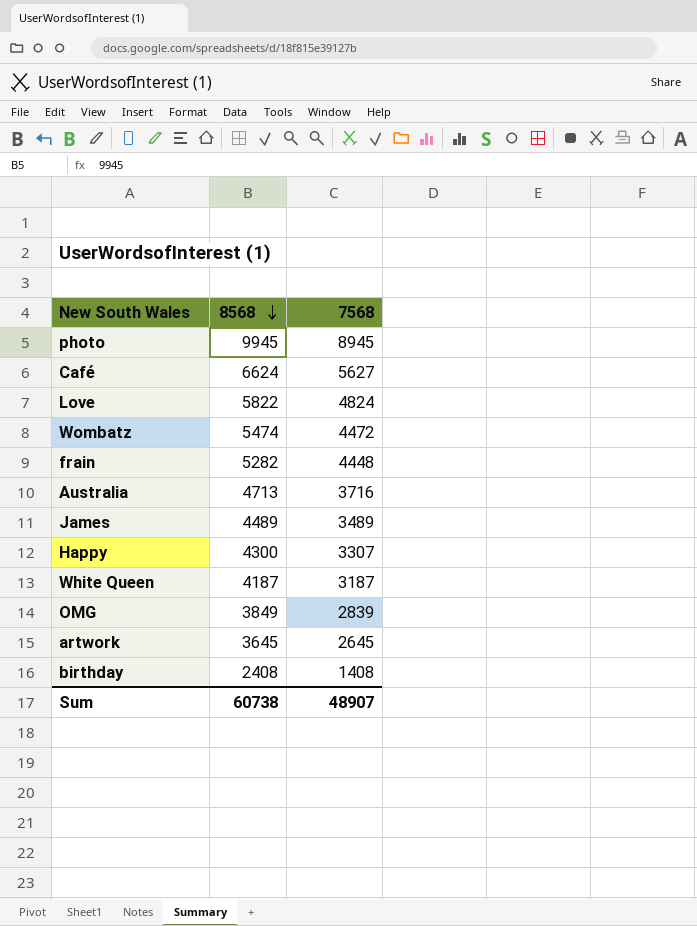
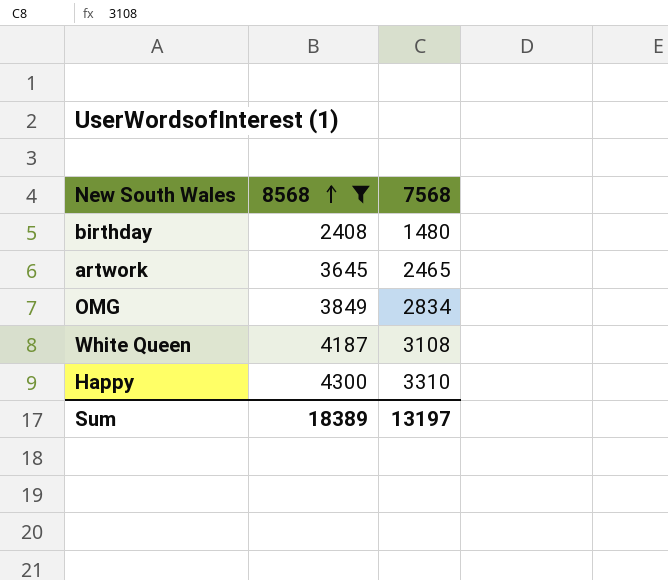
filter: none -> 8568 <= 4300
row order: 8568 descending -> 8568 ascending
birthday | 7568: 1408 -> 1480
artwork | 7568: 2645 -> 2465
OMG | 7568: 2839 -> 2834
White Queen | 7568: 3187 -> 3108
Happy | 7568: 3307 -> 3310
Sum | 8568: 60738 -> 18389
Sum | 7568: 48907 -> 13197

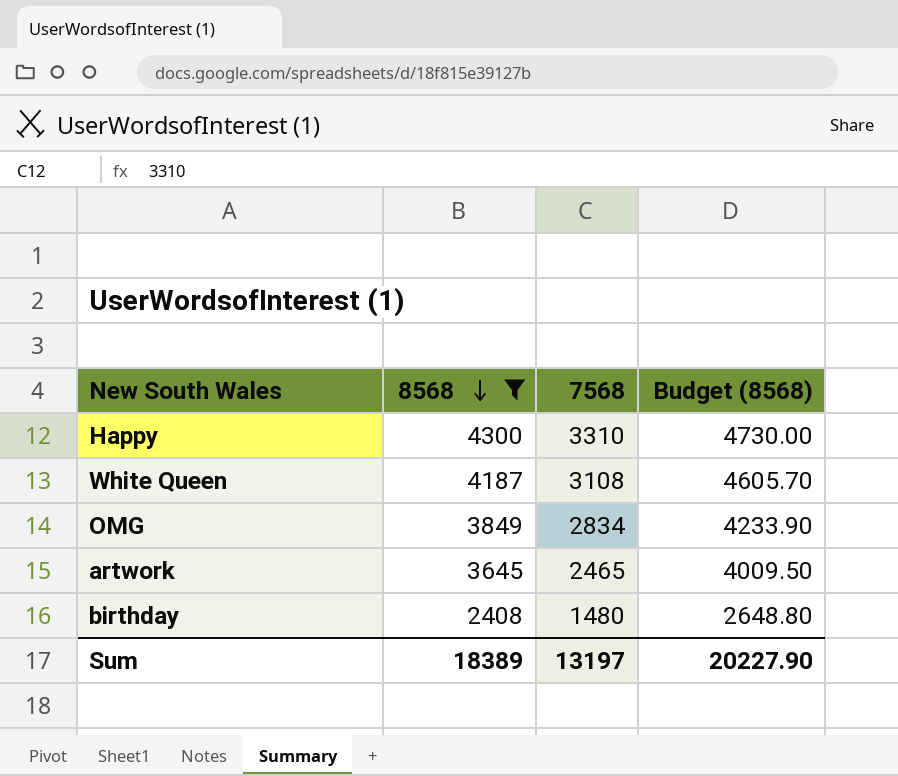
row order: 8568 ascending -> 8568 descending
column Budget (8568) | formula: none -> [8568] * 1.1

